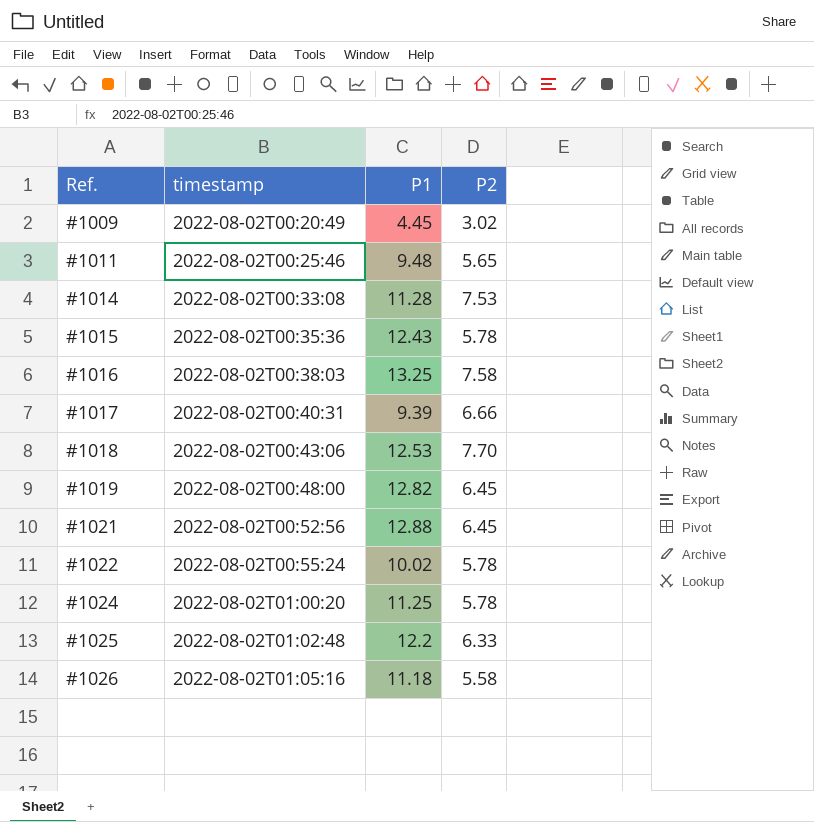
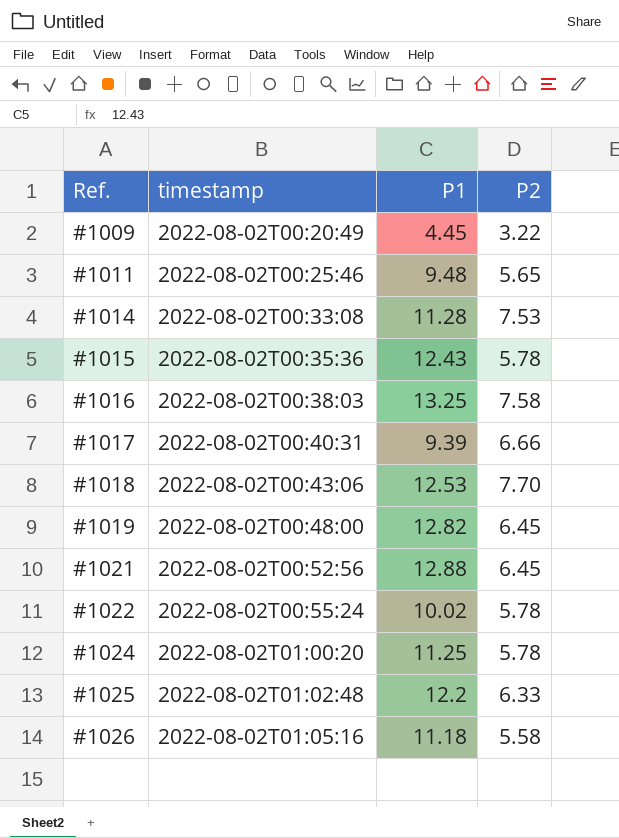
#1009 | P2: 3.02 -> 3.22

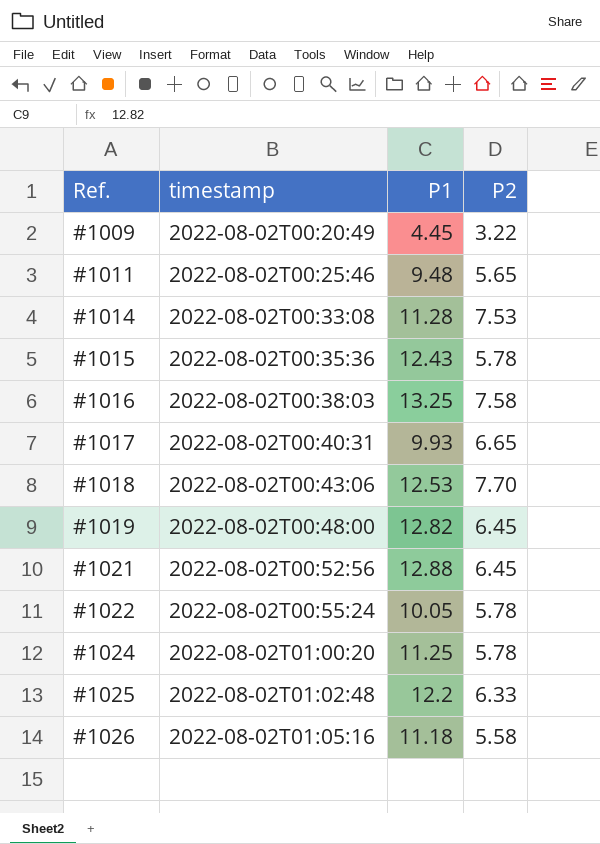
#1017 | P1: 9.39 -> 9.93
#1017 | P2: 6.66 -> 6.65
#1022 | P1: 10.02 -> 10.05

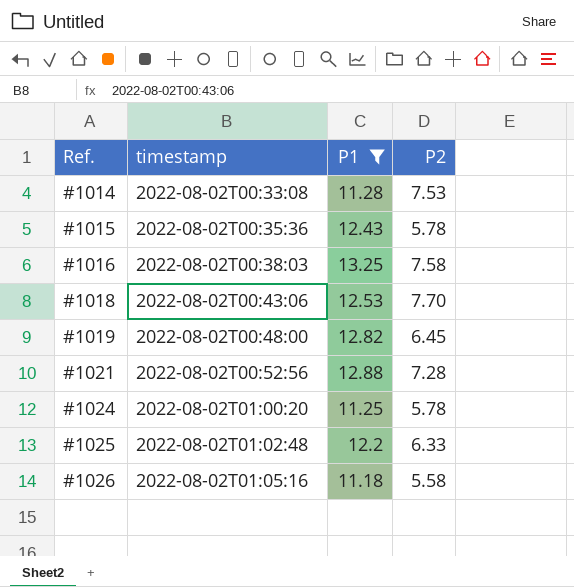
filter: none -> P1 >= 11.18
#1021 | P2: 6.45 -> 7.28

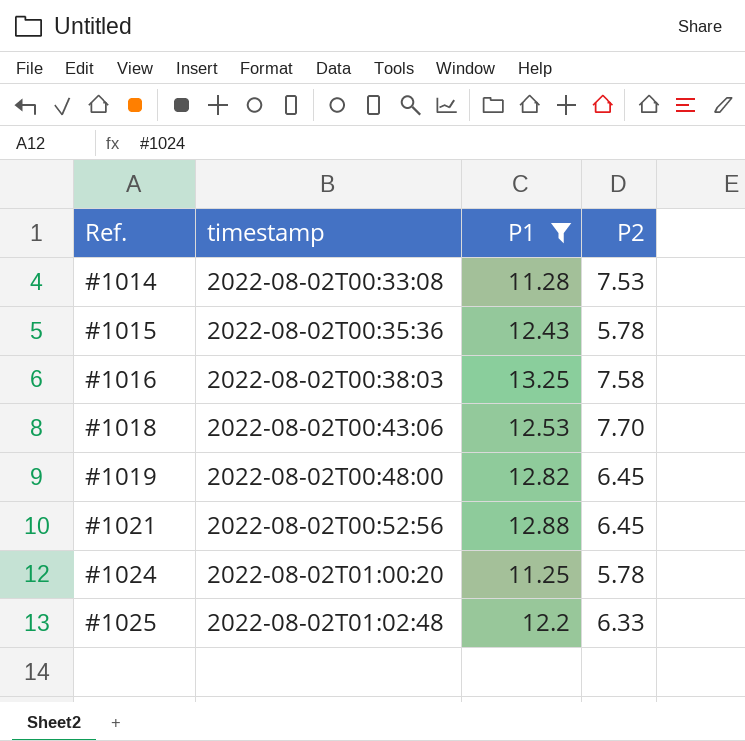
row #1026: 2022-08-02T01:05:16 | 11.18 | 5.58 -> none
#1021 | P2: 7.28 -> 6.45

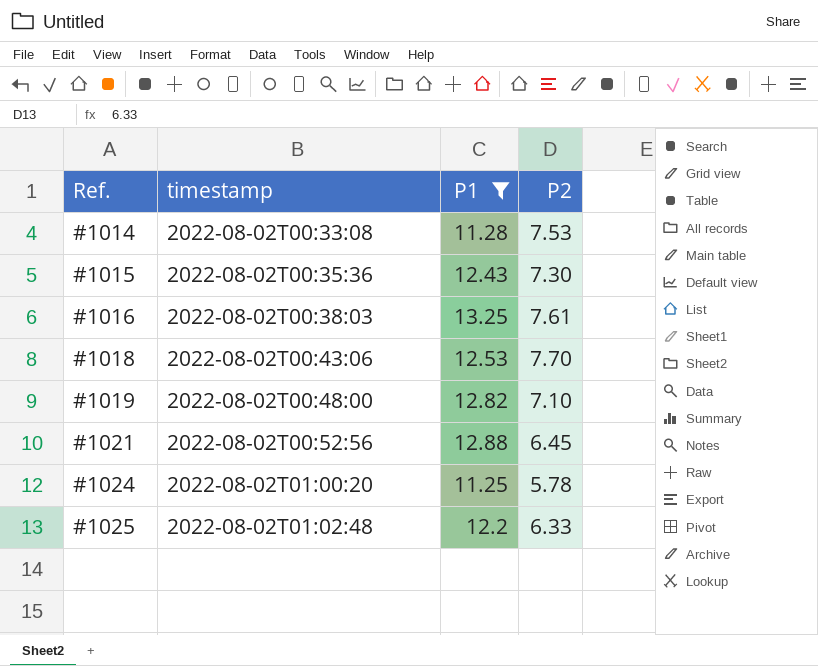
#1015 | P2: 5.78 -> 7.30
#1016 | P2: 7.58 -> 7.61
#1019 | P2: 6.45 -> 7.10

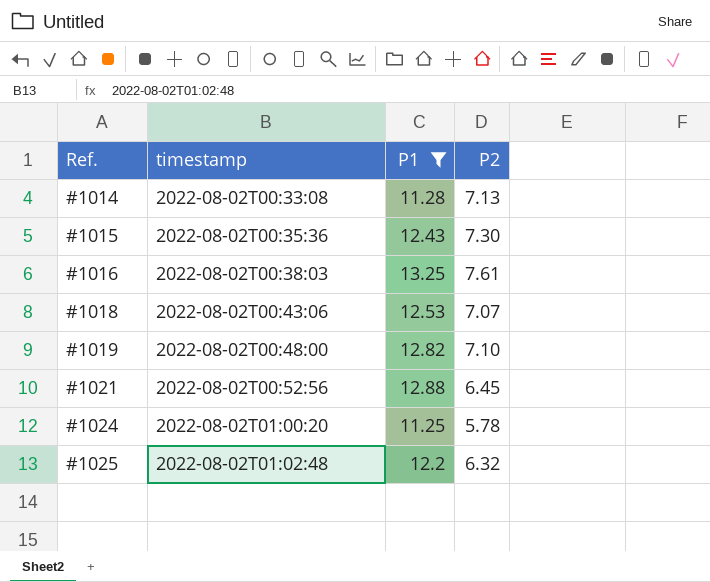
#1014 | P2: 7.53 -> 7.13
#1018 | P2: 7.70 -> 7.07
#1025 | P2: 6.33 -> 6.32

